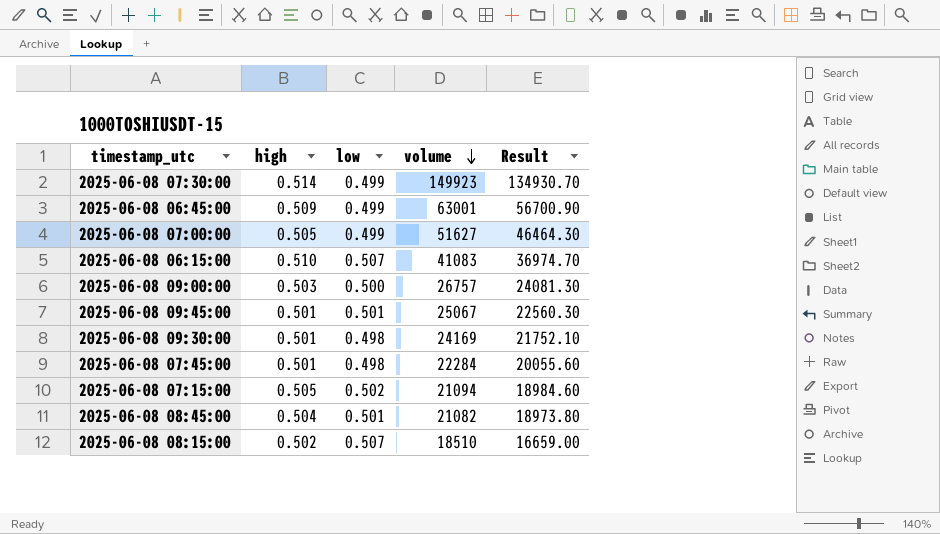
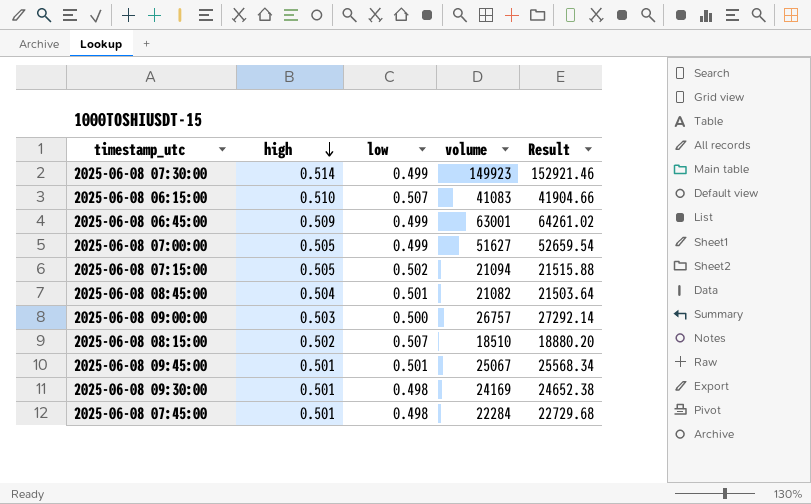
row order: volume descending -> high descending
column Result | formula: [volume] * 0.9 -> [volume] * 1.02

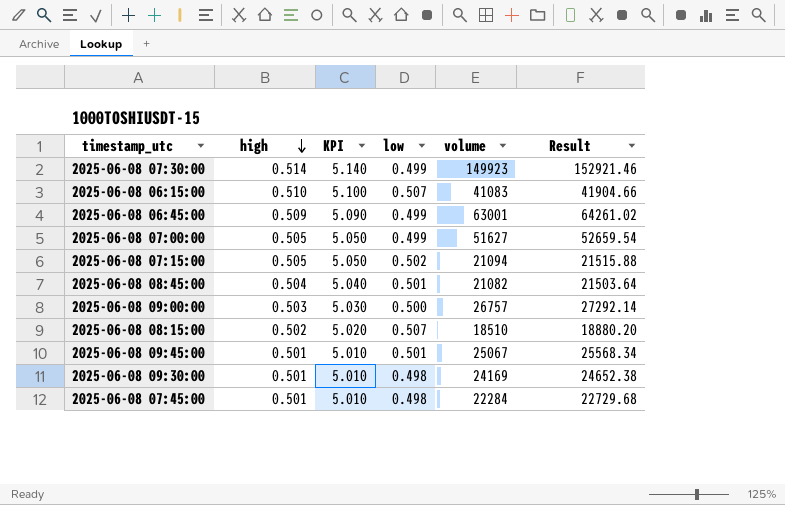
column KPI | formula: none -> [high] * 10

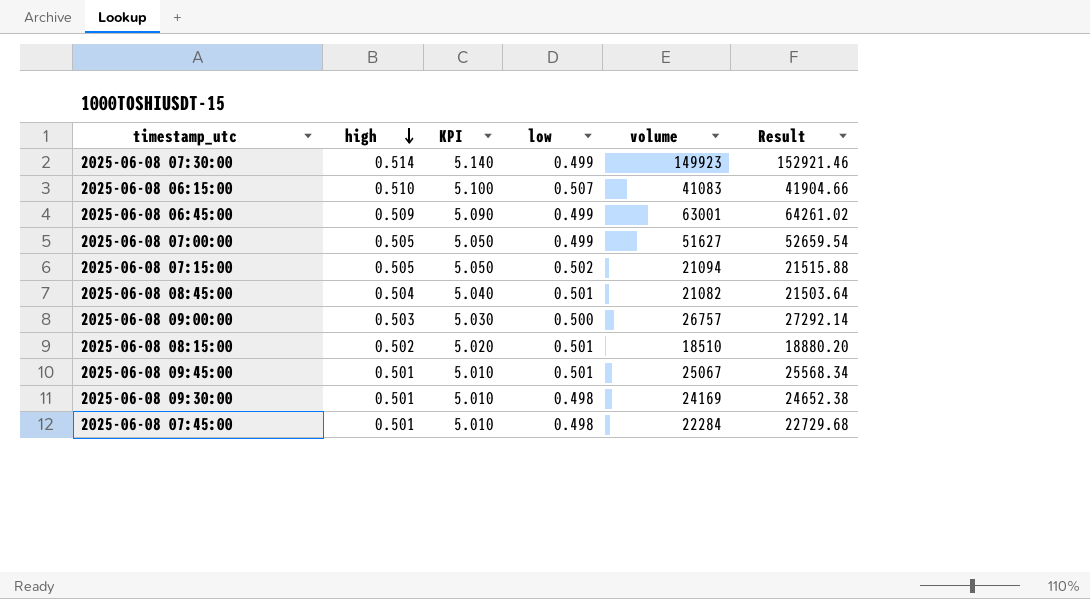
2025-06-08 08:15:00 | low: 0.507 -> 0.501

